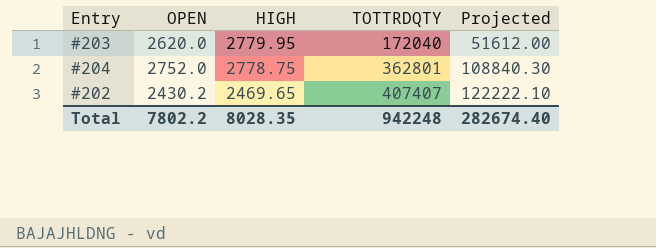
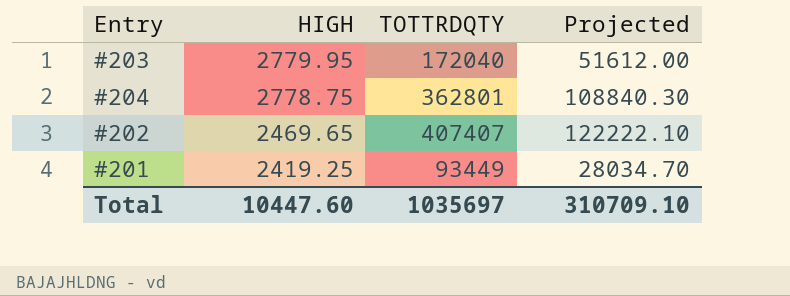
column OPEN | position: 2 -> none
row #201: none -> 2419.25 | 93449 | 28034.70
Total | HIGH: 8028.35 -> 10447.60
Total | TOTTRDQTY: 942248 -> 1035697
Total | Projected: 282674.40 -> 310709.10

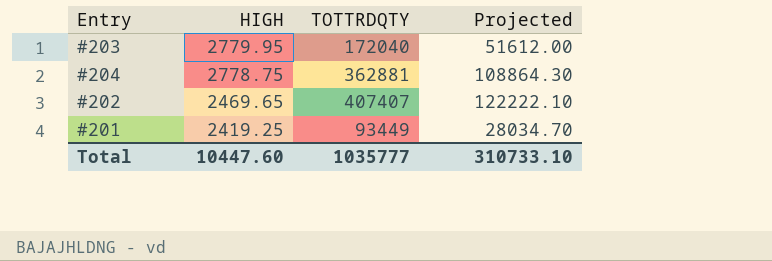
#204 | TOTTRDQTY: 362801 -> 362881
#204 | Projected: 108840.30 -> 108864.30
Total | TOTTRDQTY: 1035697 -> 1035777
Total | Projected: 310709.10 -> 310733.10

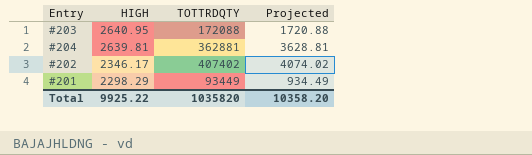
column Projected | formula: [TOTTRDQTY] * 0.3 -> [TOTTRDQTY] * 0.01
#203 | HIGH: 2779.95 -> 2640.95
#203 | TOTTRDQTY: 172040 -> 172088
#204 | HIGH: 2778.75 -> 2639.81
#202 | HIGH: 2469.65 -> 2346.17
#202 | TOTTRDQTY: 407407 -> 407402
#201 | HIGH: 2419.25 -> 2298.29
Total | HIGH: 10447.60 -> 9925.22
Total | TOTTRDQTY: 1035777 -> 1035820
Total | Projected: 310733.10 -> 10358.20

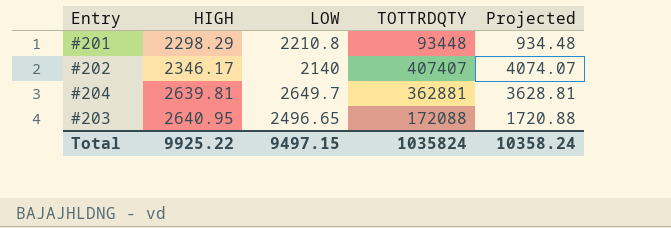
row order: HIGH descending -> HIGH ascending
column LOW | position: none -> 3
#201 | TOTTRDQTY: 93449 -> 93448
#201 | Projected: 934.49 -> 934.48
#202 | TOTTRDQTY: 407402 -> 407407
#202 | Projected: 4074.02 -> 4074.07
Total | TOTTRDQTY: 1035820 -> 1035824
Total | Projected: 10358.20 -> 10358.24

